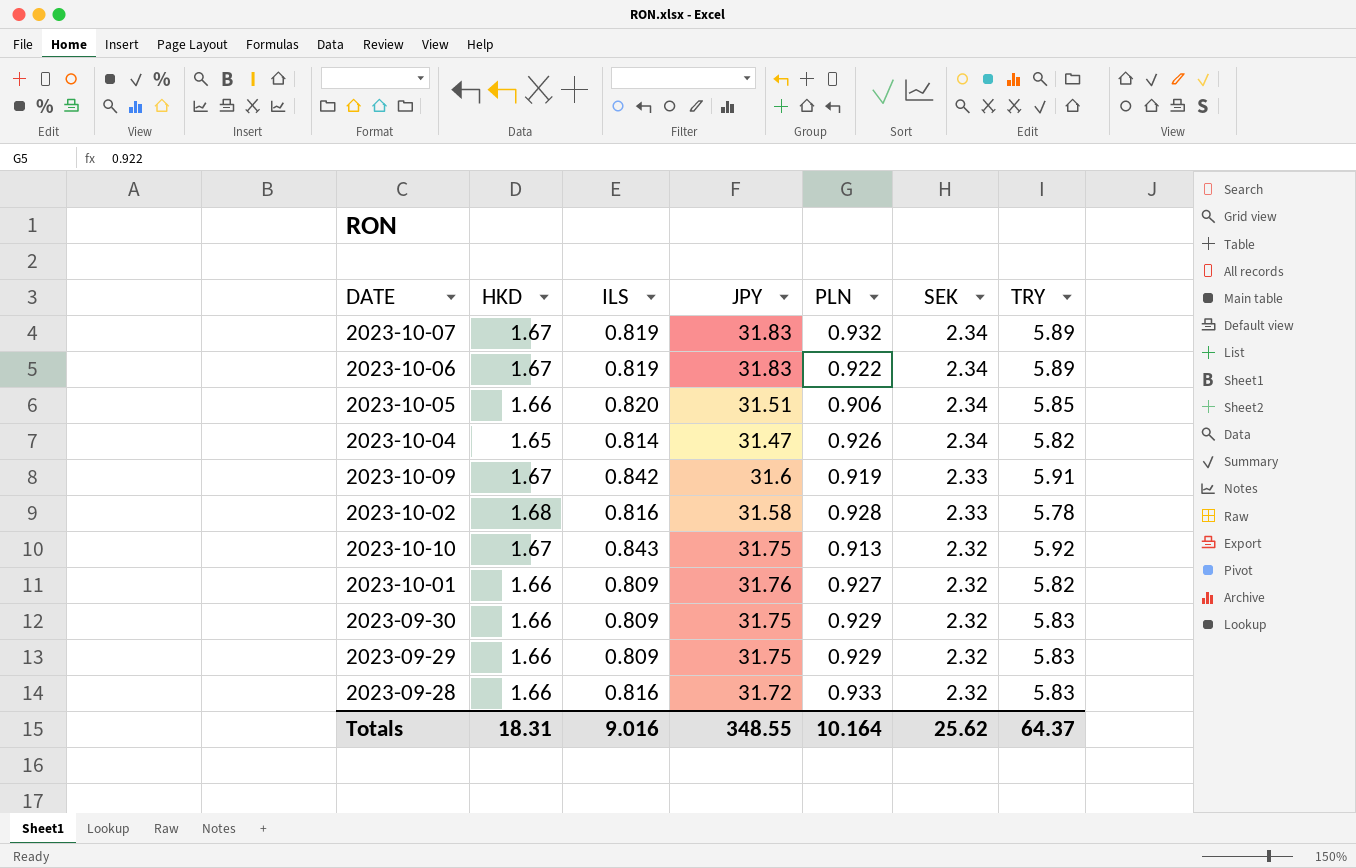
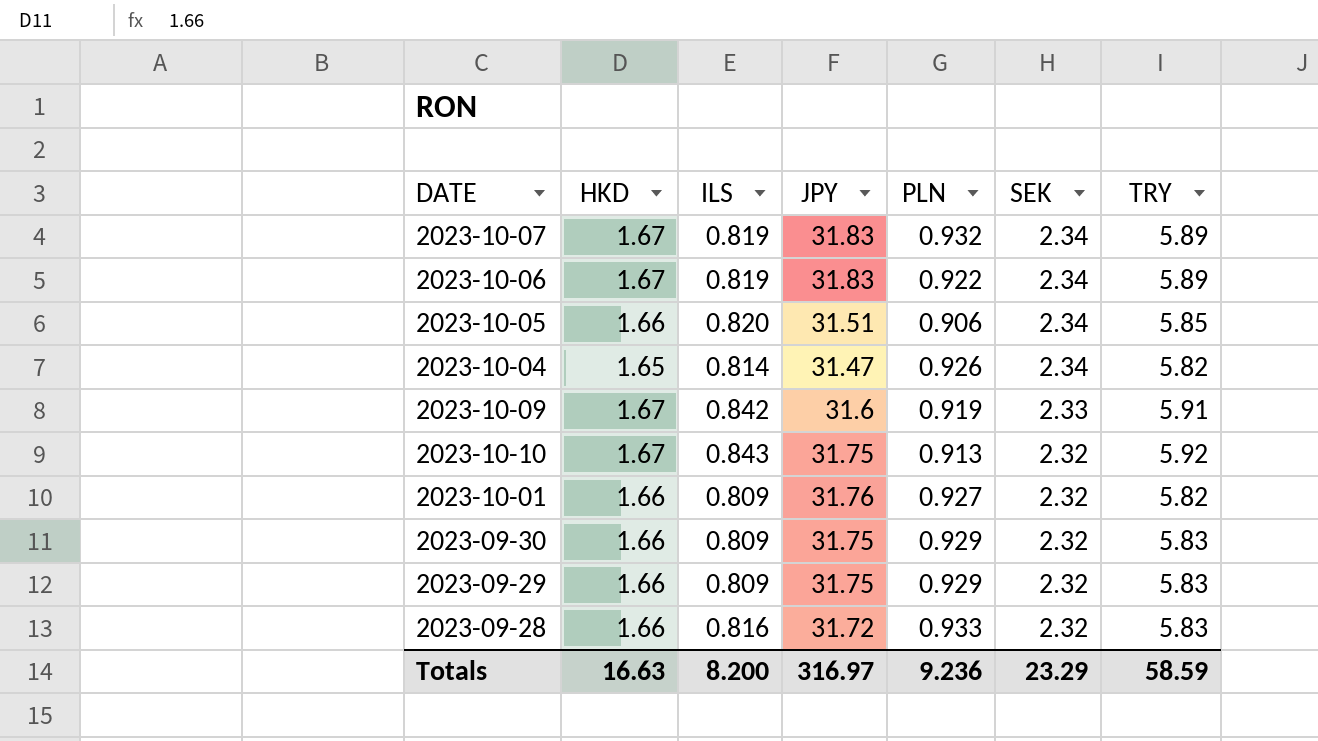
row 2023-10-02: 1.68 | 0.816 | 31.58 | 0.928 | 2.33 | 5.78 -> none
Totals | HKD: 18.31 -> 16.63
Totals | ILS: 9.016 -> 8.200
Totals | JPY: 348.55 -> 316.97
Totals | PLN: 10.164 -> 9.236
Totals | SEK: 25.62 -> 23.29
Totals | TRY: 64.37 -> 58.59

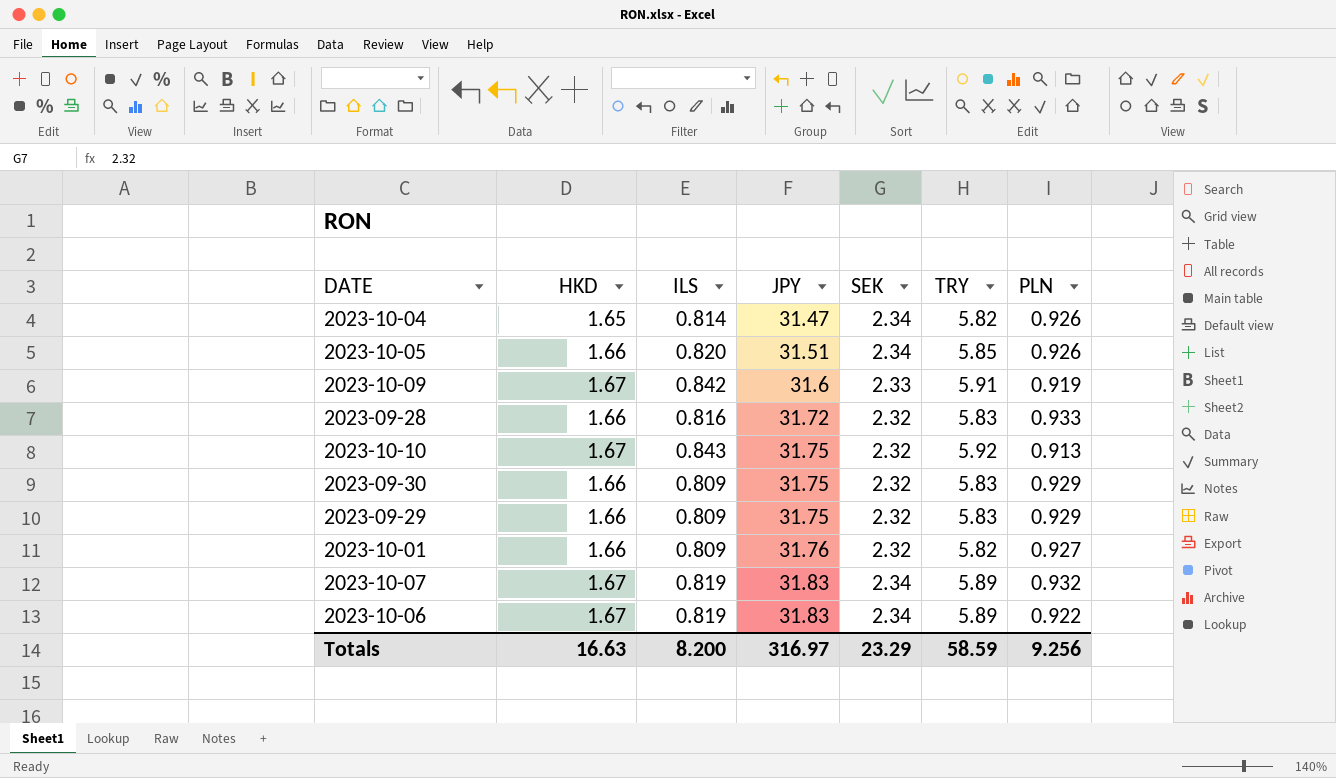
row order: SEK descending -> JPY ascending
column PLN | position: 5 -> 7
2023-10-05 | PLN: 0.906 -> 0.926
Totals | PLN: 9.236 -> 9.256

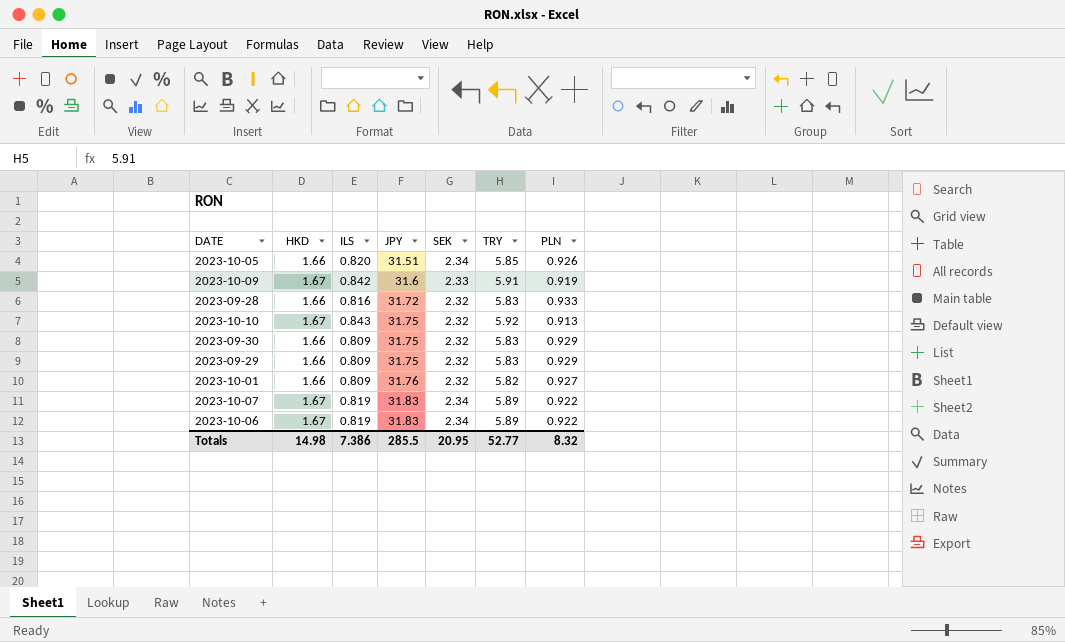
row 2023-10-04: 1.65 | 0.814 | 31.47 | 2.34 | 5.82 | 0.926 -> none
2023-10-07 | PLN: 0.932 -> 0.922
Totals | HKD: 16.63 -> 14.98
Totals | ILS: 8.200 -> 7.386
Totals | JPY: 316.97 -> 285.5
Totals | SEK: 23.29 -> 20.95
Totals | TRY: 58.59 -> 52.77
Totals | PLN: 9.256 -> 8.32

